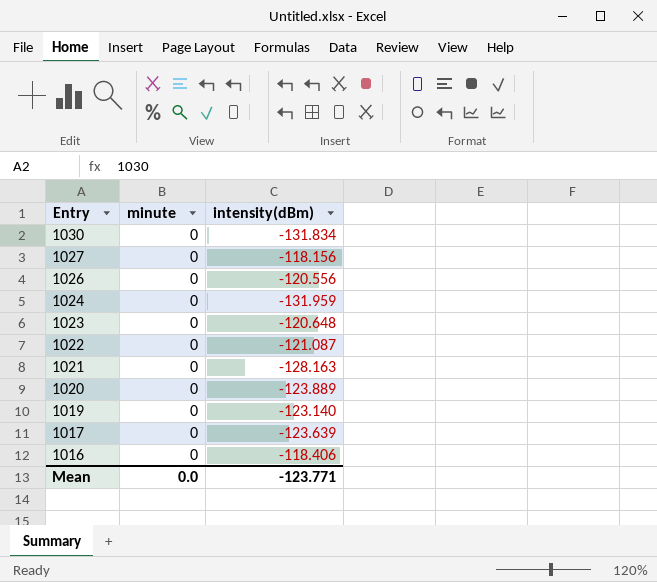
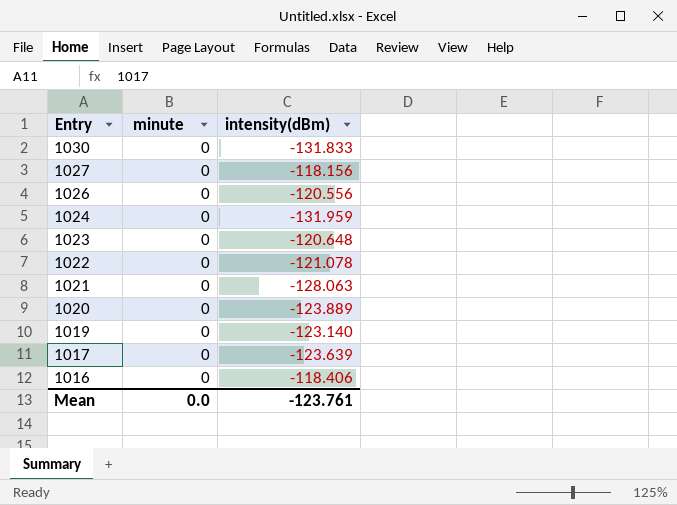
1030 | intensity(dBm): -131.834 -> -131.833
1022 | intensity(dBm): -121.087 -> -121.078
1021 | intensity(dBm): -128.163 -> -128.063
Mean | intensity(dBm): -123.771 -> -123.761

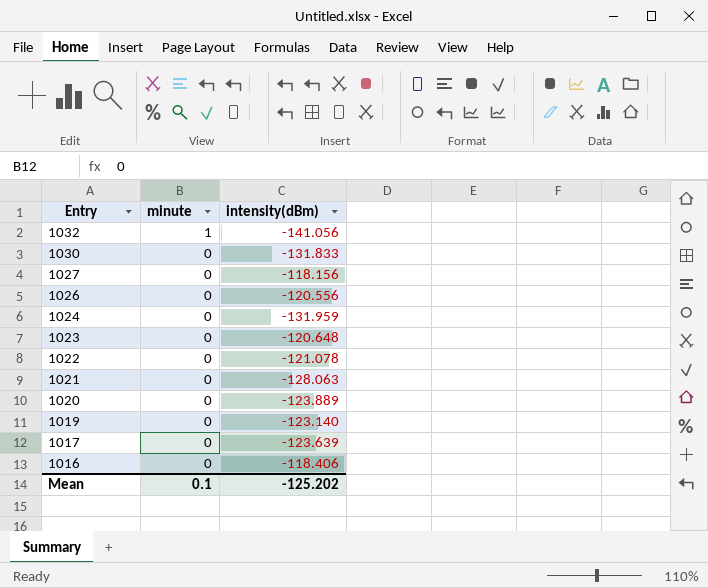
row 1032: none -> 1 | -141.056
Mean | minute: 0.0 -> 0.1
Mean | intensity(dBm): -123.761 -> -125.202

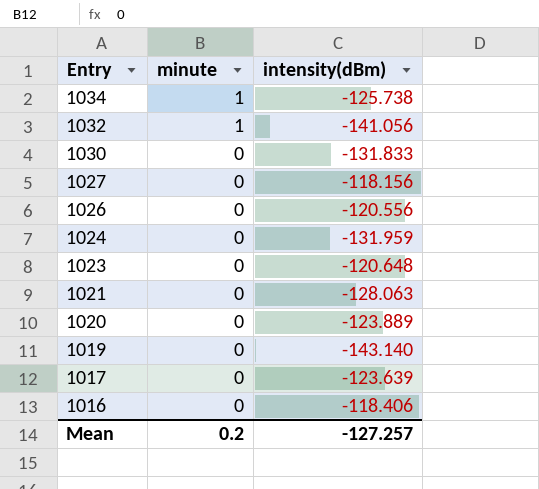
row 1022: 0 | -121.078 -> none
row 1034: none -> 1 | -125.738
1019 | intensity(dBm): -123.140 -> -143.140
Mean | minute: 0.1 -> 0.2
Mean | intensity(dBm): -125.202 -> -127.257

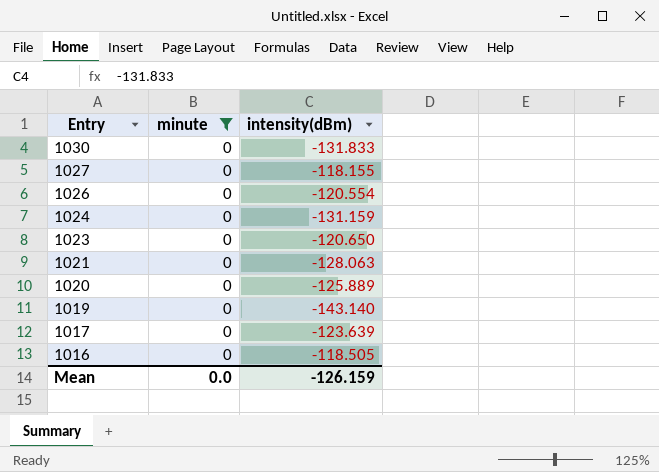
filter: none -> minute = 0
1027 | intensity(dBm): -118.156 -> -118.155
1026 | intensity(dBm): -120.556 -> -120.554
1024 | intensity(dBm): -131.959 -> -131.159
1023 | intensity(dBm): -120.648 -> -120.650
1020 | intensity(dBm): -123.889 -> -125.889
1016 | intensity(dBm): -118.406 -> -118.505
Mean | minute: 0.2 -> 0.0
Mean | intensity(dBm): -127.257 -> -126.159

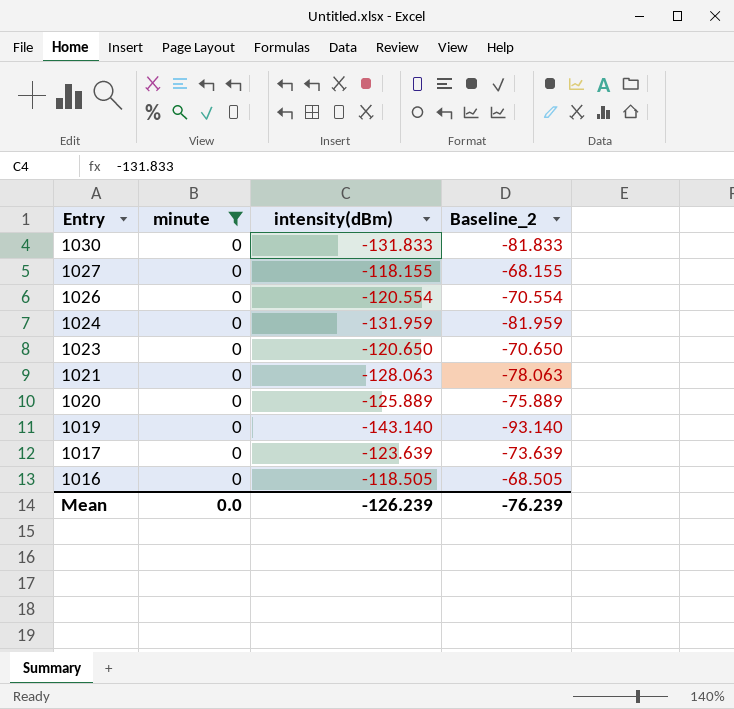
column Baseline_2 | formula: none -> [intensity(dBm)] + 50
1024 | intensity(dBm): -131.159 -> -131.959
Mean | intensity(dBm): -126.159 -> -126.239

